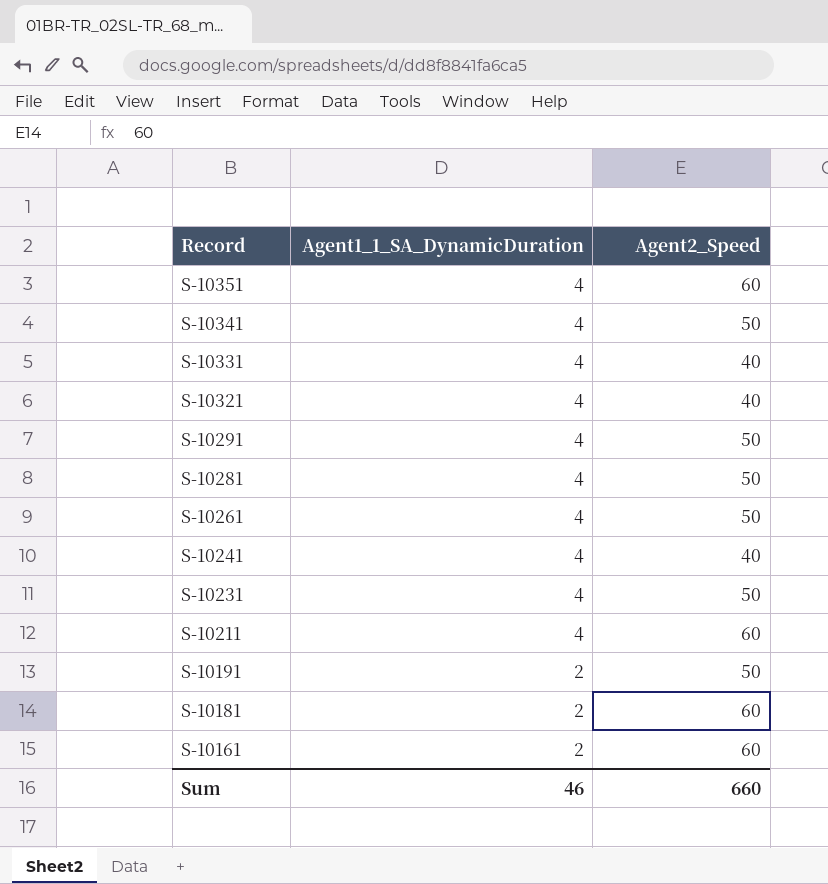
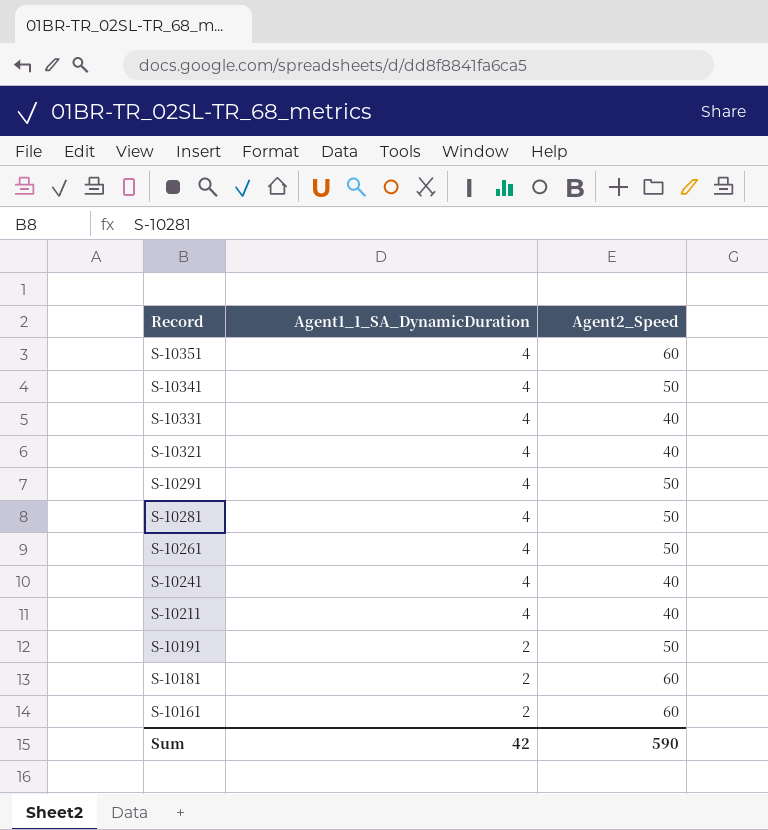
row S-10231: 4 | 50 -> none
S-10211 | Agent2_Speed: 60 -> 40
Sum | Agent1_1_SA_DynamicDuration: 46 -> 42
Sum | Agent2_Speed: 660 -> 590

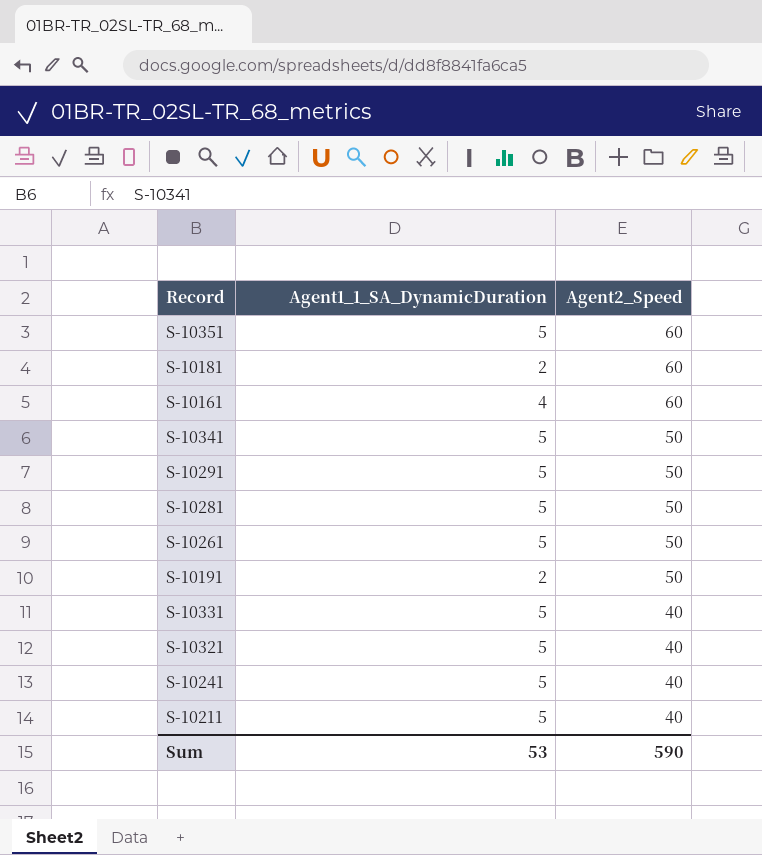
row order: Record descending -> Agent2_Speed descending
S-10351 | Agent1_1_SA_DynamicDuration: 4 -> 5
S-10161 | Agent1_1_SA_DynamicDuration: 2 -> 4
S-10341 | Agent1_1_SA_DynamicDuration: 4 -> 5
S-10291 | Agent1_1_SA_DynamicDuration: 4 -> 5
S-10281 | Agent1_1_SA_DynamicDuration: 4 -> 5
S-10261 | Agent1_1_SA_DynamicDuration: 4 -> 5
S-10331 | Agent1_1_SA_DynamicDuration: 4 -> 5
S-10321 | Agent1_1_SA_DynamicDuration: 4 -> 5
S-10241 | Agent1_1_SA_DynamicDuration: 4 -> 5
S-10211 | Agent1_1_SA_DynamicDuration: 4 -> 5
Sum | Agent1_1_SA_DynamicDuration: 42 -> 53

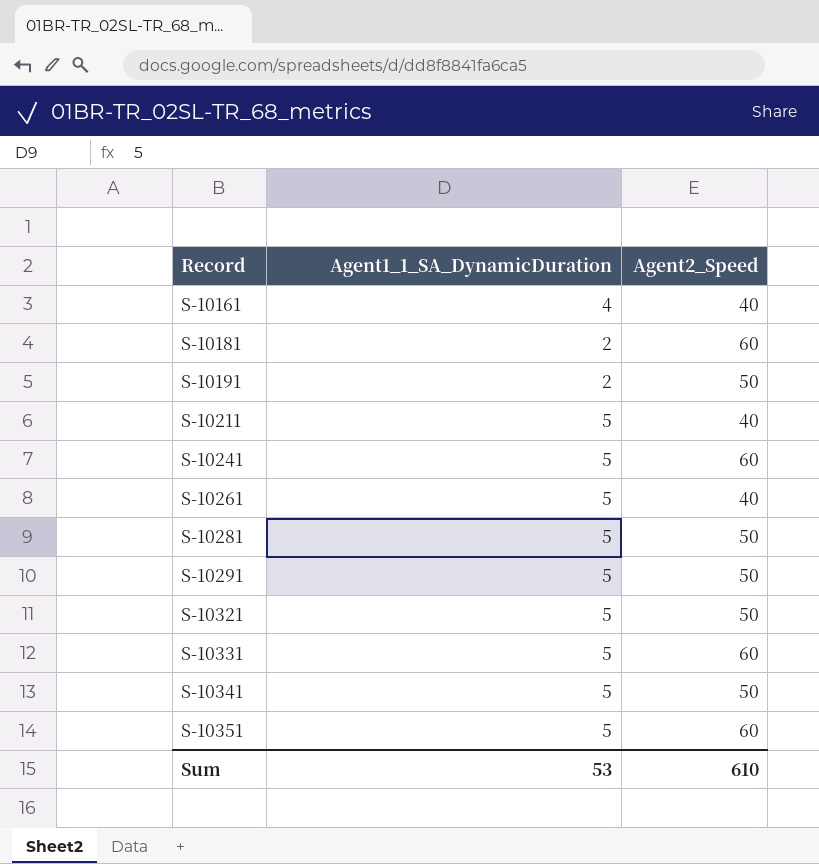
row order: Agent2_Speed descending -> Record ascending
S-10161 | Agent2_Speed: 60 -> 40
S-10241 | Agent2_Speed: 40 -> 60
S-10261 | Agent2_Speed: 50 -> 40
S-10321 | Agent2_Speed: 40 -> 50
S-10331 | Agent2_Speed: 40 -> 60
Sum | Agent2_Speed: 590 -> 610

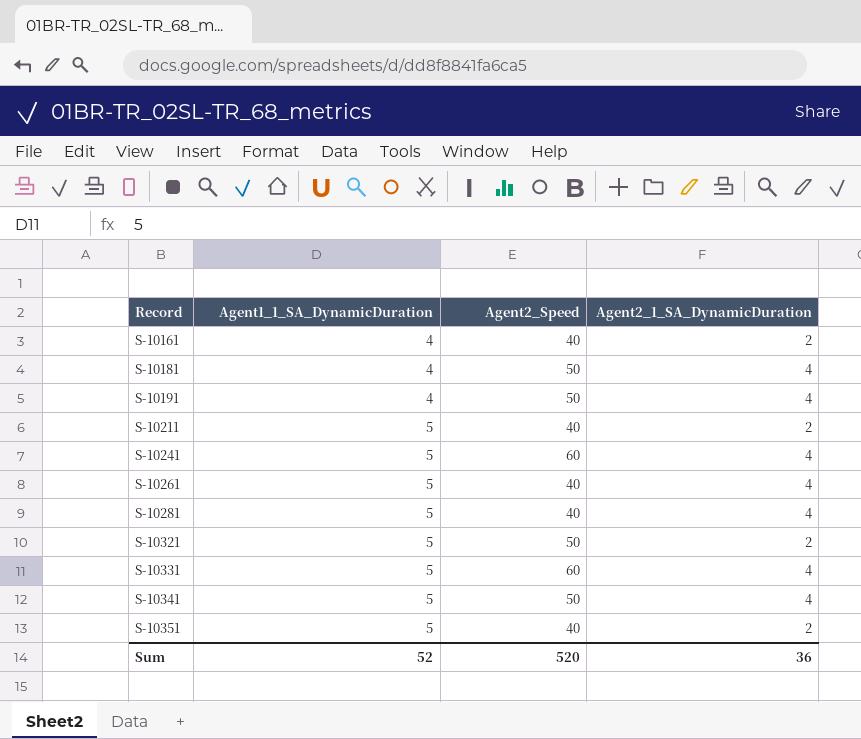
column Agent2_1_SA_DynamicDuration | position: none -> 4
row S-10291: 5 | 50 -> none
S-10181 | Agent1_1_SA_DynamicDuration: 2 -> 4
S-10181 | Agent2_Speed: 60 -> 50
S-10191 | Agent1_1_SA_DynamicDuration: 2 -> 4
S-10281 | Agent2_Speed: 50 -> 40
S-10351 | Agent2_Speed: 60 -> 40
Sum | Agent1_1_SA_DynamicDuration: 53 -> 52
Sum | Agent2_Speed: 610 -> 520

